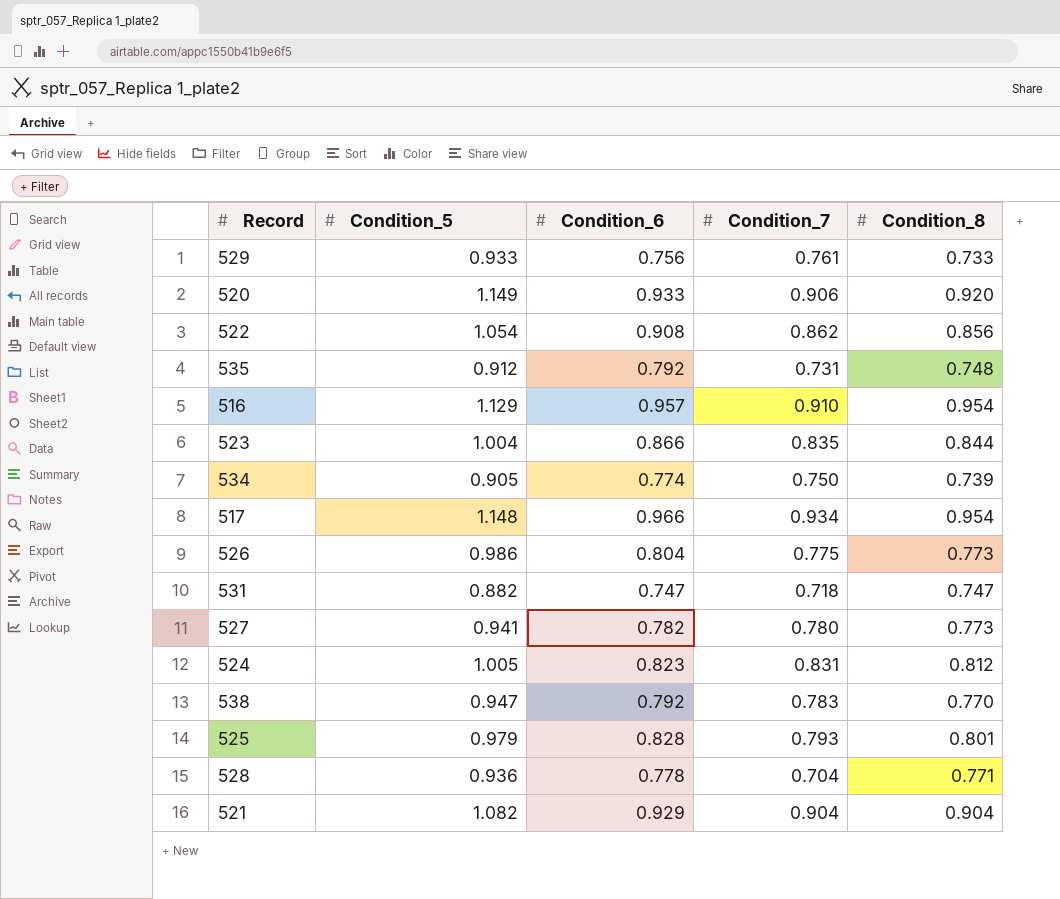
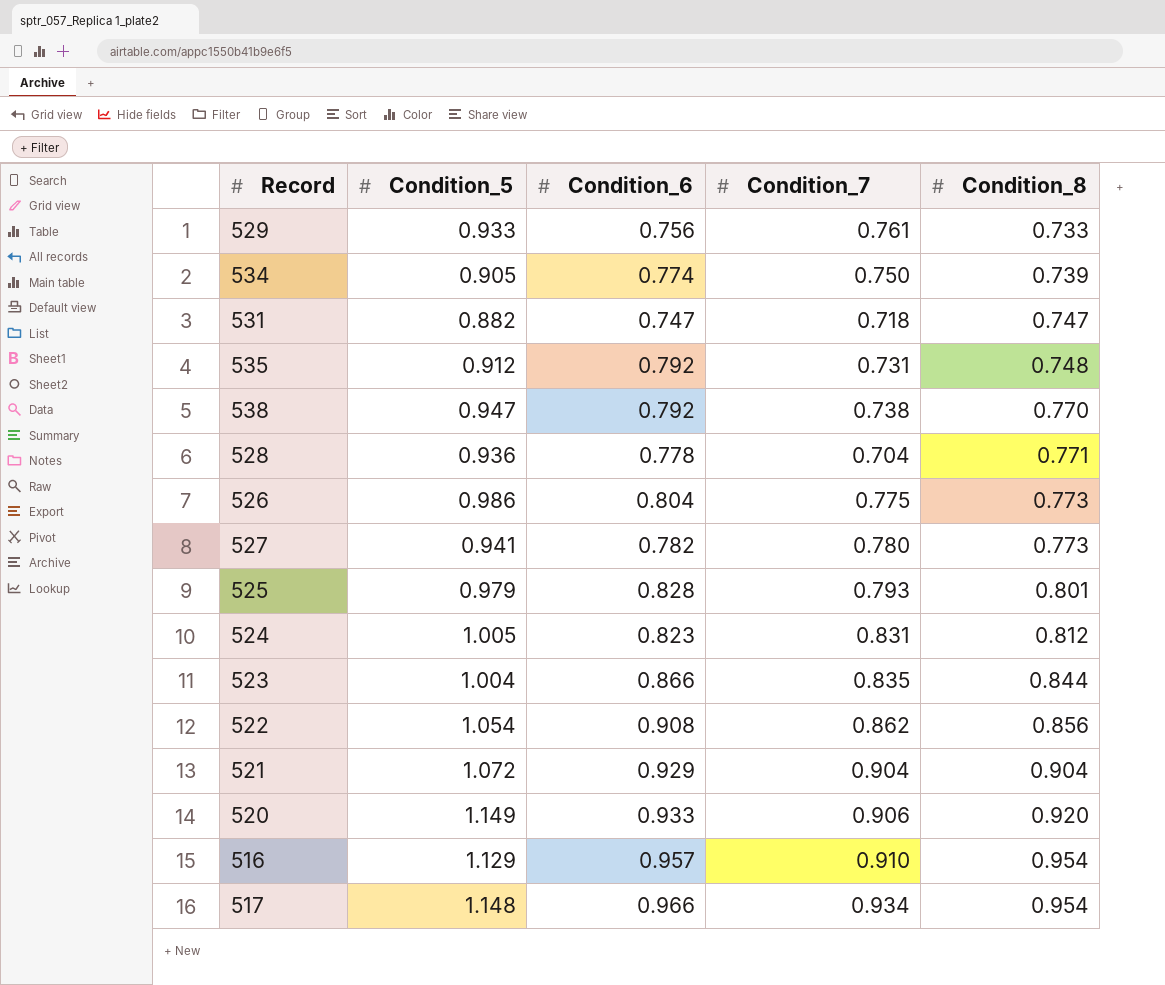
row order: none -> Condition_8 ascending
538 | Condition_7: 0.783 -> 0.738
521 | Condition_5: 1.082 -> 1.072

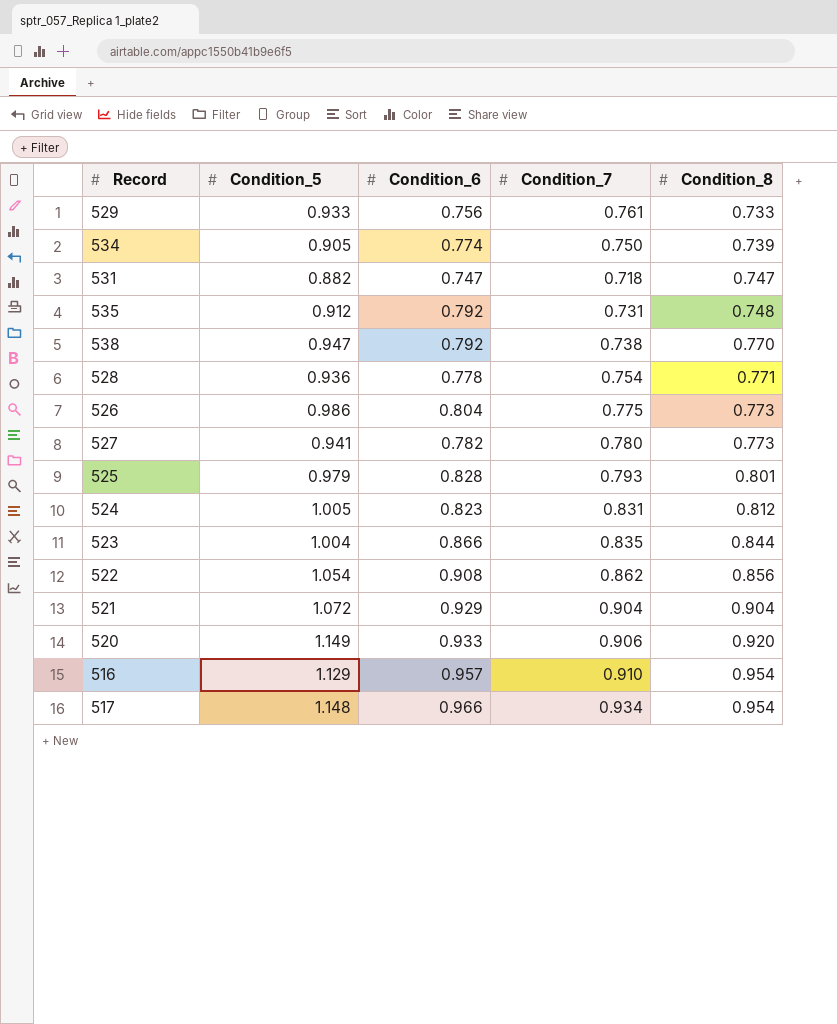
528 | Condition_7: 0.704 -> 0.754

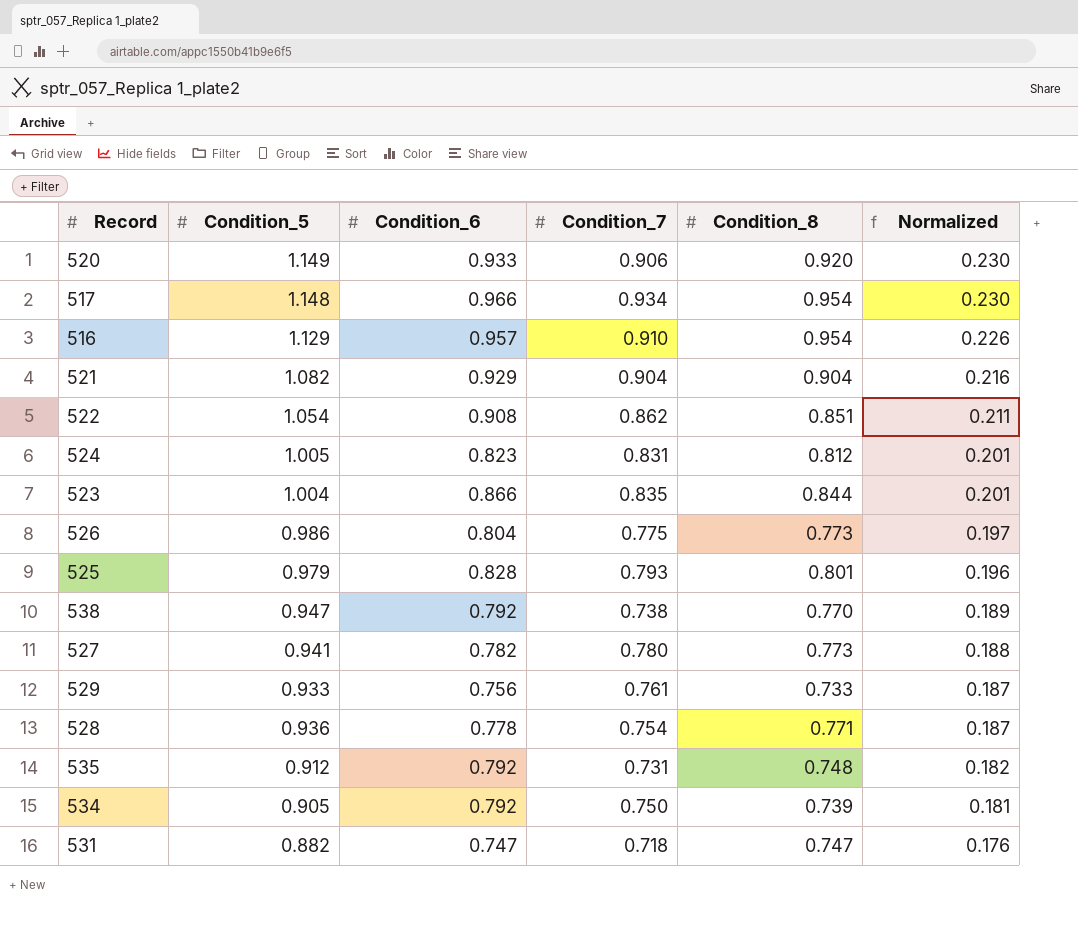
row order: Condition_8 ascending -> Normalized descending
column Normalized | formula: none -> [Condition_5] * 0.2
521 | Condition_5: 1.072 -> 1.082
522 | Condition_8: 0.856 -> 0.851
534 | Condition_6: 0.774 -> 0.792

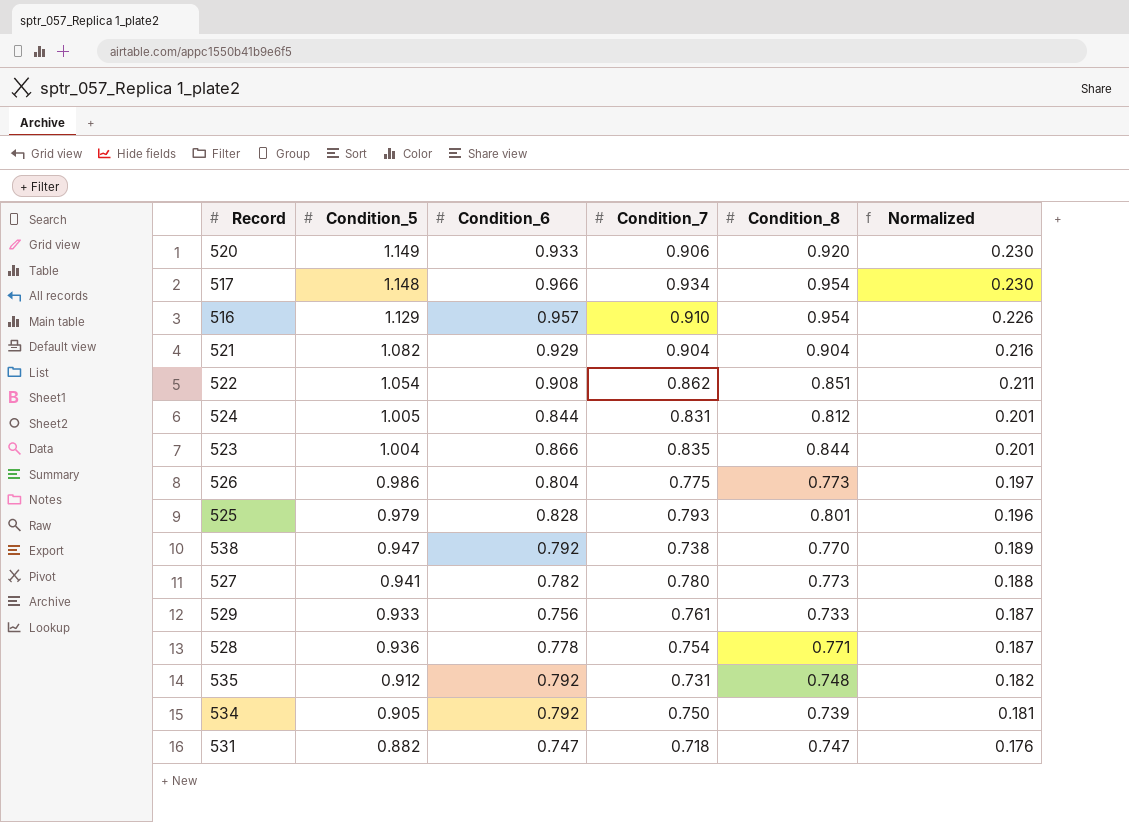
524 | Condition_6: 0.823 -> 0.844

